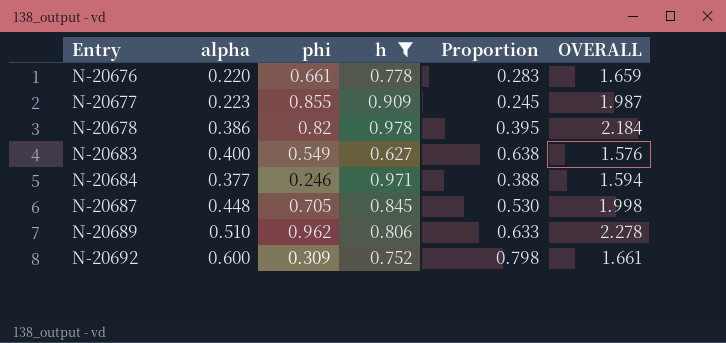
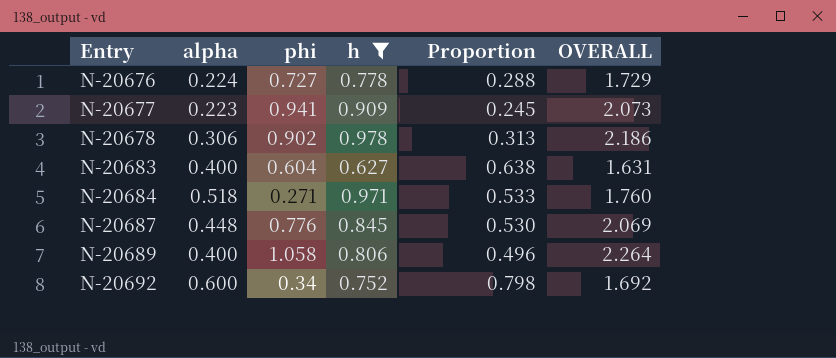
N-20676 | alpha: 0.220 -> 0.224
N-20676 | phi: 0.661 -> 0.727
N-20676 | Proportion: 0.283 -> 0.288
N-20676 | OVERALL: 1.659 -> 1.729
N-20677 | phi: 0.855 -> 0.941
N-20677 | OVERALL: 1.987 -> 2.073
N-20678 | alpha: 0.386 -> 0.306
N-20678 | phi: 0.82 -> 0.902
N-20678 | Proportion: 0.395 -> 0.313
N-20678 | OVERALL: 2.184 -> 2.186
N-20683 | phi: 0.549 -> 0.604
N-20683 | OVERALL: 1.576 -> 1.631
N-20684 | alpha: 0.377 -> 0.518
N-20684 | phi: 0.246 -> 0.271
N-20684 | Proportion: 0.388 -> 0.533
N-20684 | OVERALL: 1.594 -> 1.760
N-20687 | phi: 0.705 -> 0.776
N-20687 | OVERALL: 1.998 -> 2.069
N-20689 | alpha: 0.510 -> 0.400
N-20689 | phi: 0.962 -> 1.058
N-20689 | Proportion: 0.633 -> 0.496
N-20689 | OVERALL: 2.278 -> 2.264
N-20692 | phi: 0.309 -> 0.34
N-20692 | OVERALL: 1.661 -> 1.692

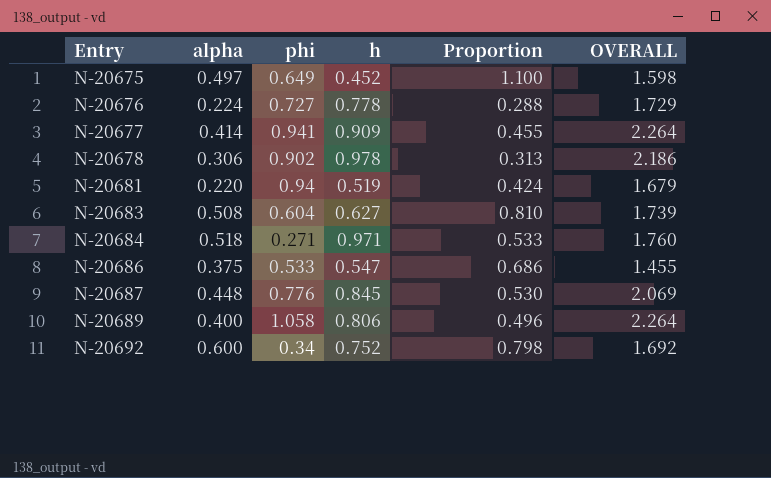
filter: h >= 0.627 -> none
N-20677 | alpha: 0.223 -> 0.414
N-20677 | Proportion: 0.245 -> 0.455
N-20677 | OVERALL: 2.073 -> 2.264
N-20683 | alpha: 0.400 -> 0.508
N-20683 | Proportion: 0.638 -> 0.810
N-20683 | OVERALL: 1.631 -> 1.739

